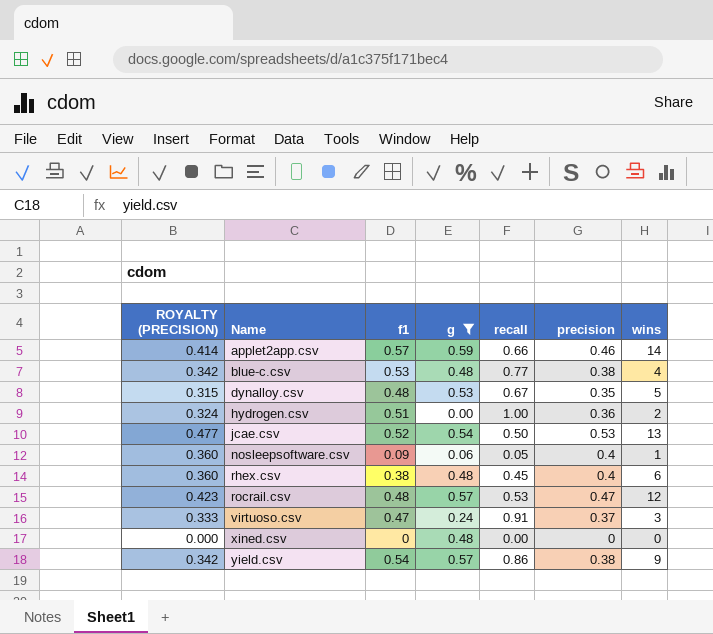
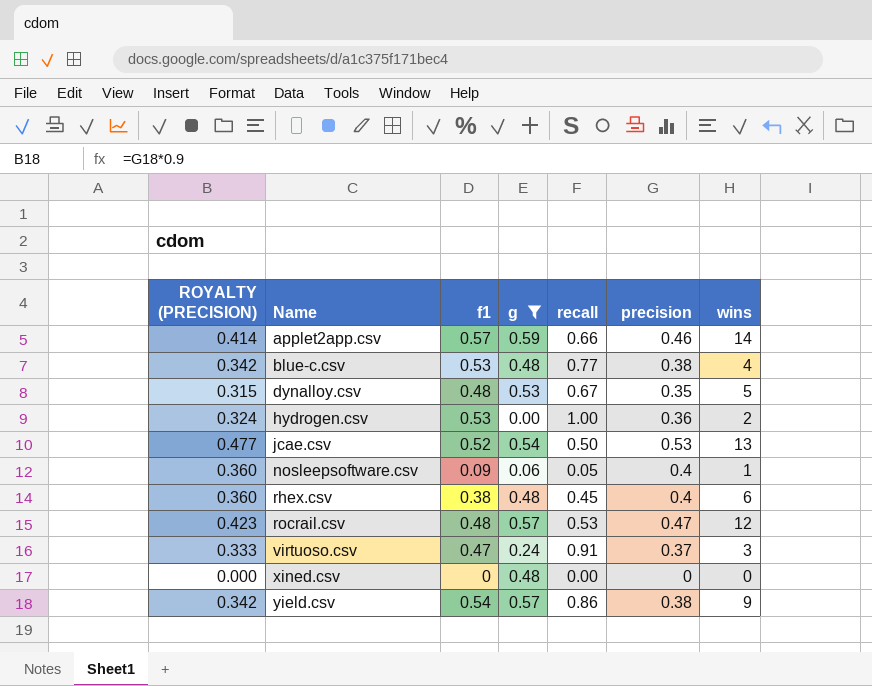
hydrogen.csv | f1: 0.51 -> 0.53

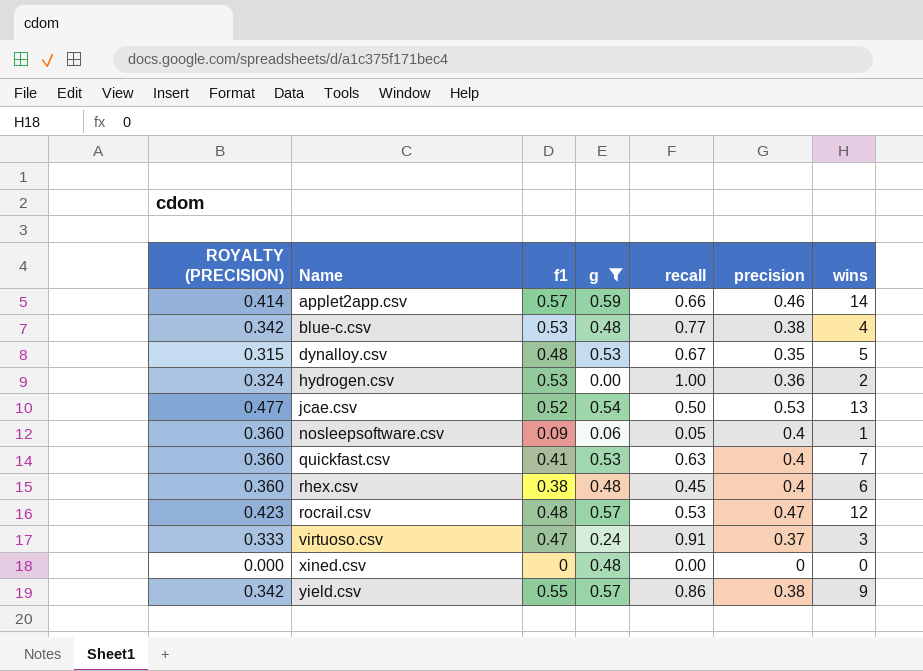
row quickfast.csv: none -> 0.360 | 0.41 | 0.53 | 0.63 | 0.4 | 7
yield.csv | f1: 0.54 -> 0.55

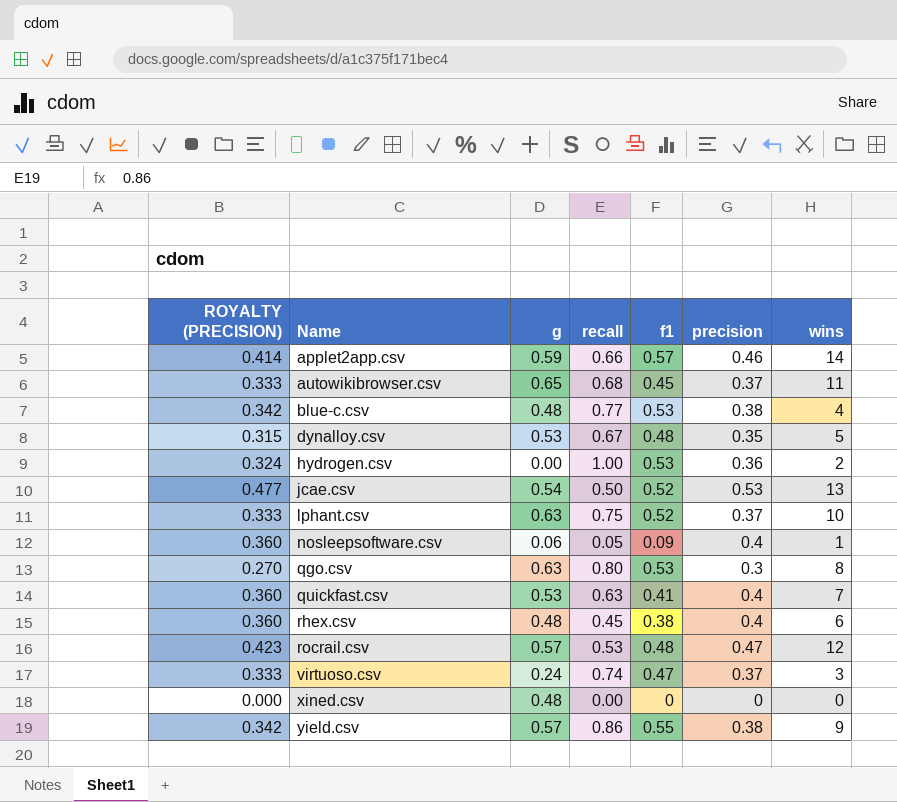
filter: g <= 0.59 -> none
column f1 | position: 3 -> 5
virtuoso.csv | recall: 0.91 -> 0.74

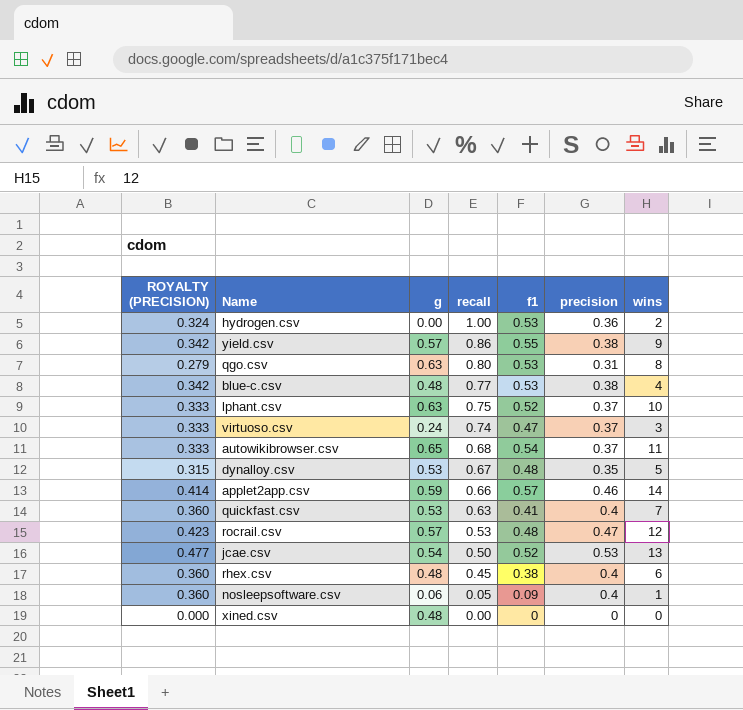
row order: Name ascending -> recall descending
qgo.csv | ROYALTY (PRECISION): 0.270 -> 0.279
qgo.csv | precision: 0.3 -> 0.31
autowikibrowser.csv | f1: 0.45 -> 0.54

